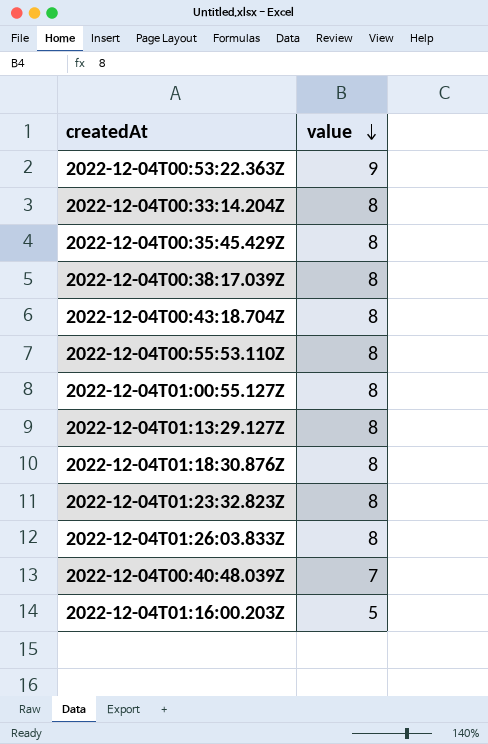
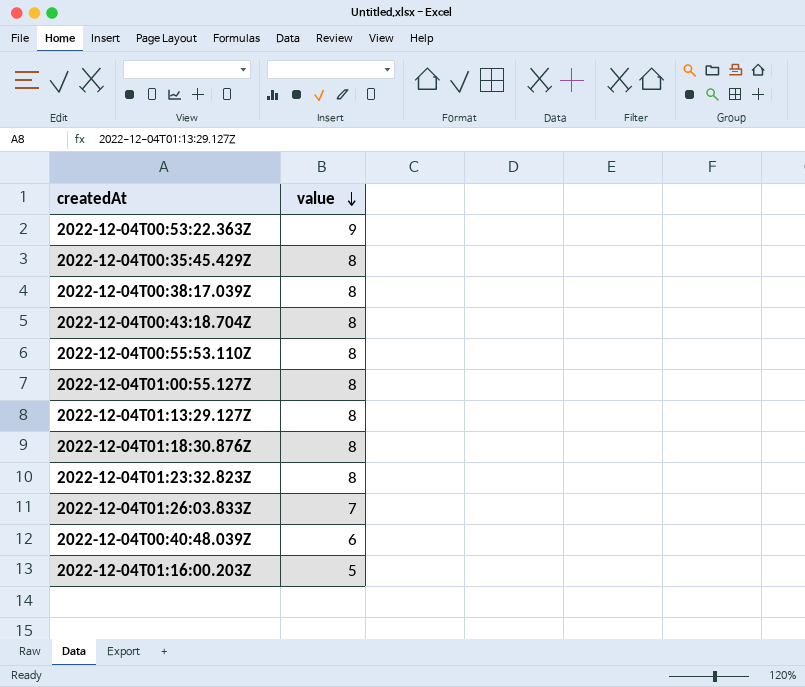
row 2022-12-04T00:33:14.204Z: 8 -> none
2022-12-04T01:26:03.833Z | value: 8 -> 7
2022-12-04T00:40:48.039Z | value: 7 -> 6

